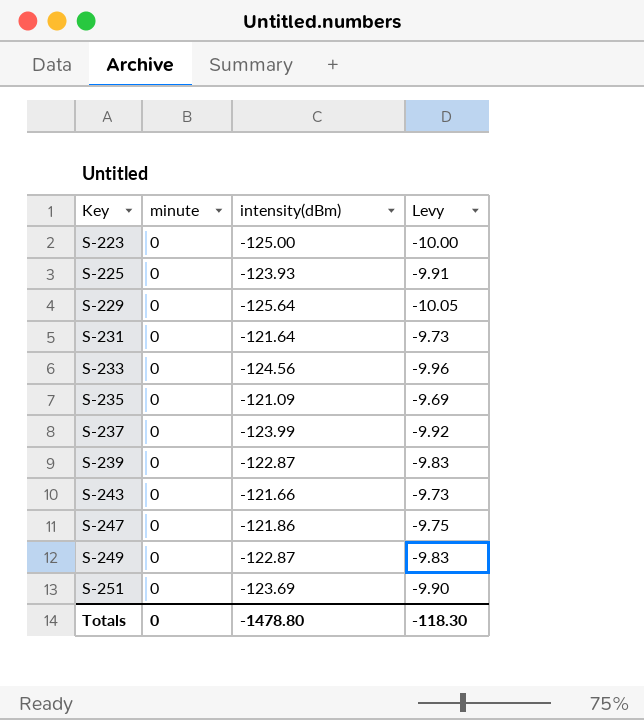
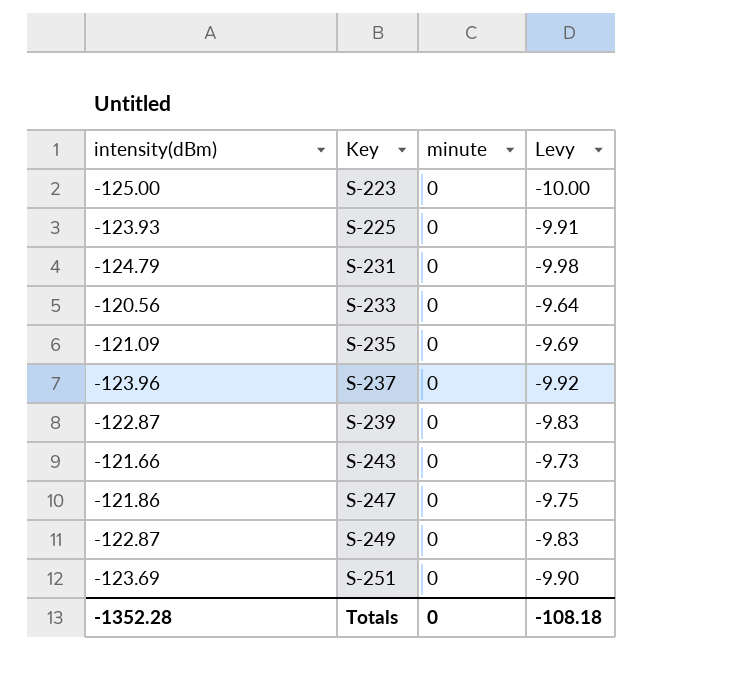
column intensity(dBm) | position: 3 -> 1
row S-229: 0 | -125.64 | -10.05 -> none
S-231 | intensity(dBm): -121.64 -> -124.79
S-231 | Levy: -9.73 -> -9.98
S-233 | intensity(dBm): -124.56 -> -120.56
S-233 | Levy: -9.96 -> -9.64
S-237 | intensity(dBm): -123.99 -> -123.96
Totals | intensity(dBm): -1478.80 -> -1352.28
Totals | Levy: -118.30 -> -108.18

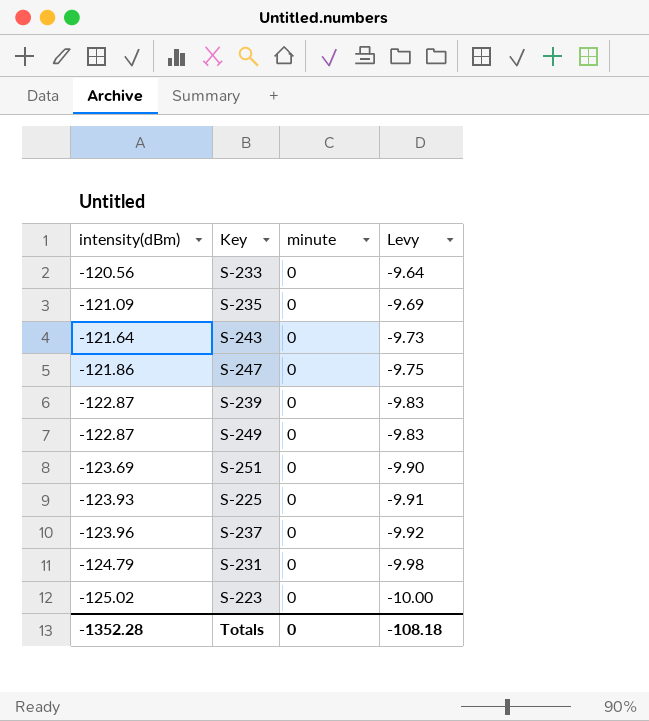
row order: Key ascending -> intensity(dBm) descending
S-243 | intensity(dBm): -121.66 -> -121.64
S-223 | intensity(dBm): -125.00 -> -125.02

